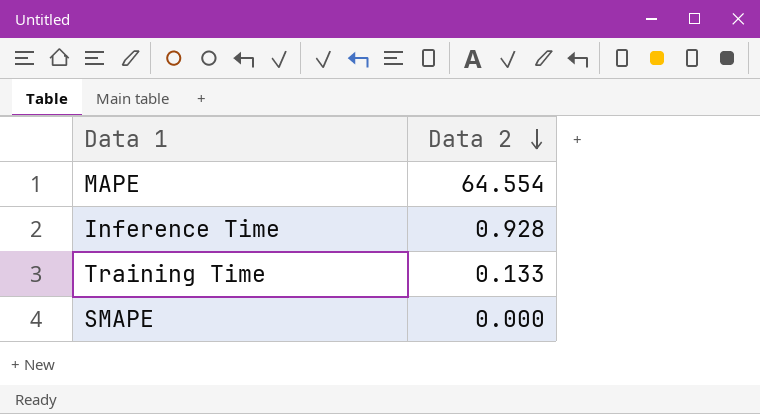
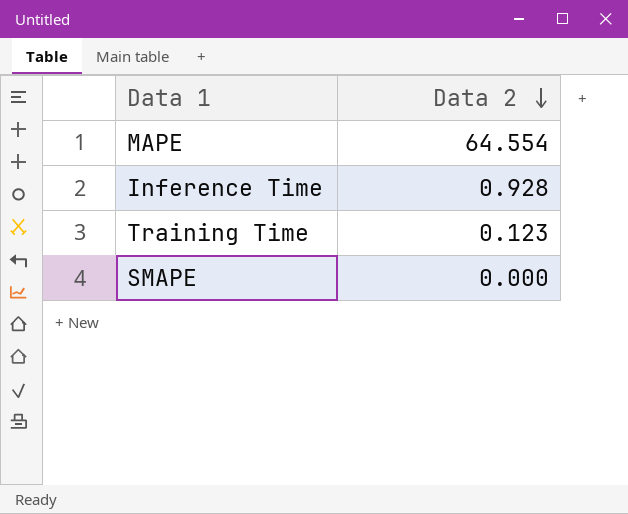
Training Time | Data 2: 0.133 -> 0.123

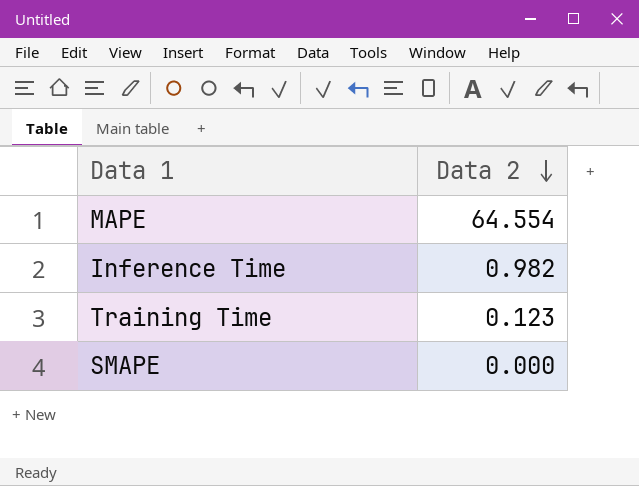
Inference Time | Data 2: 0.928 -> 0.982

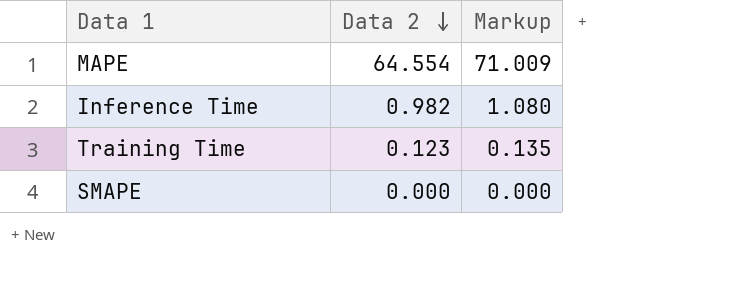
column Markup | formula: none -> [Data 2] * 1.1

